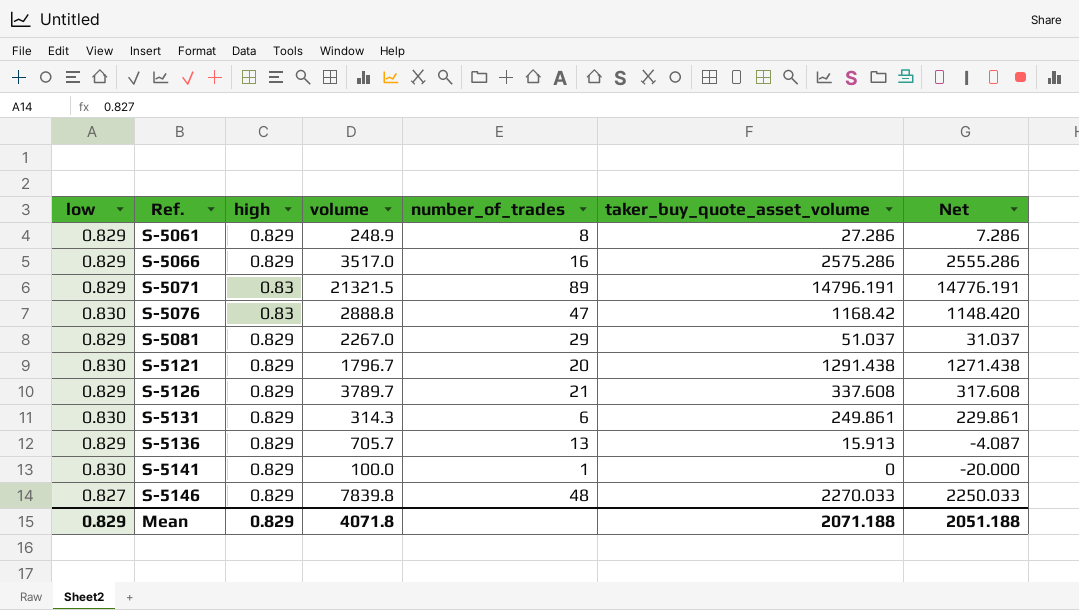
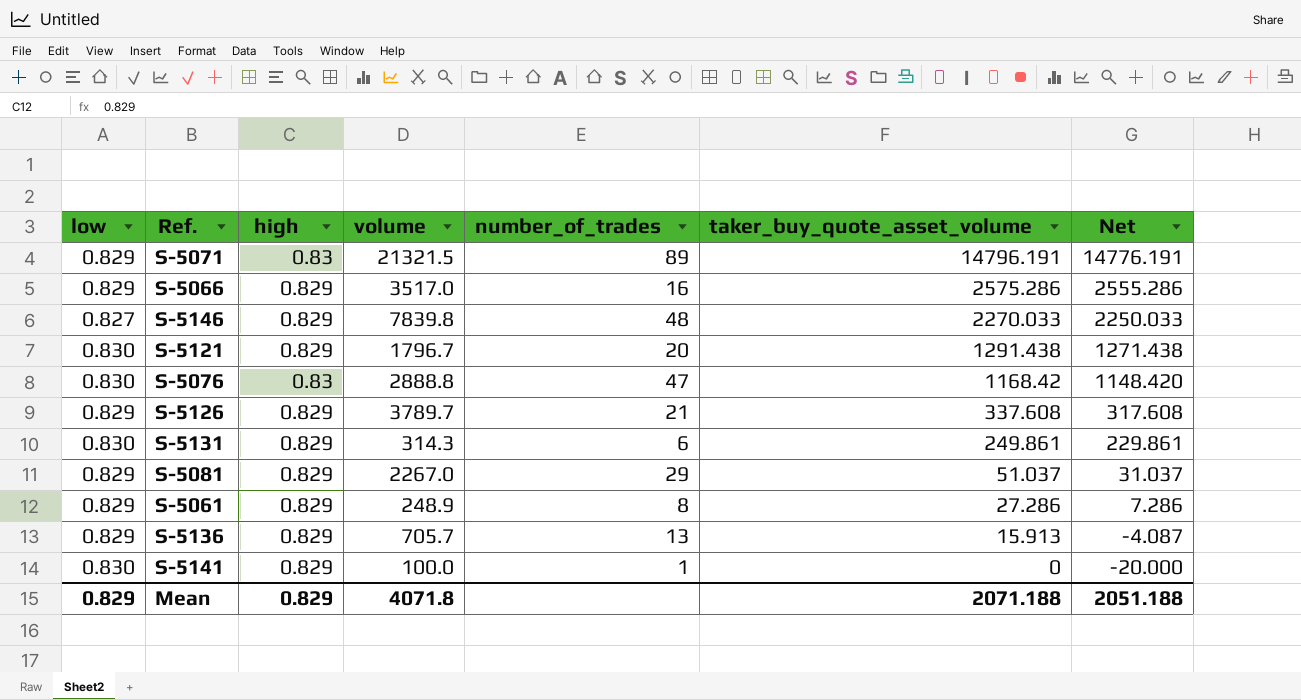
row order: Ref. ascending -> taker_buy_quote_asset_volume descending

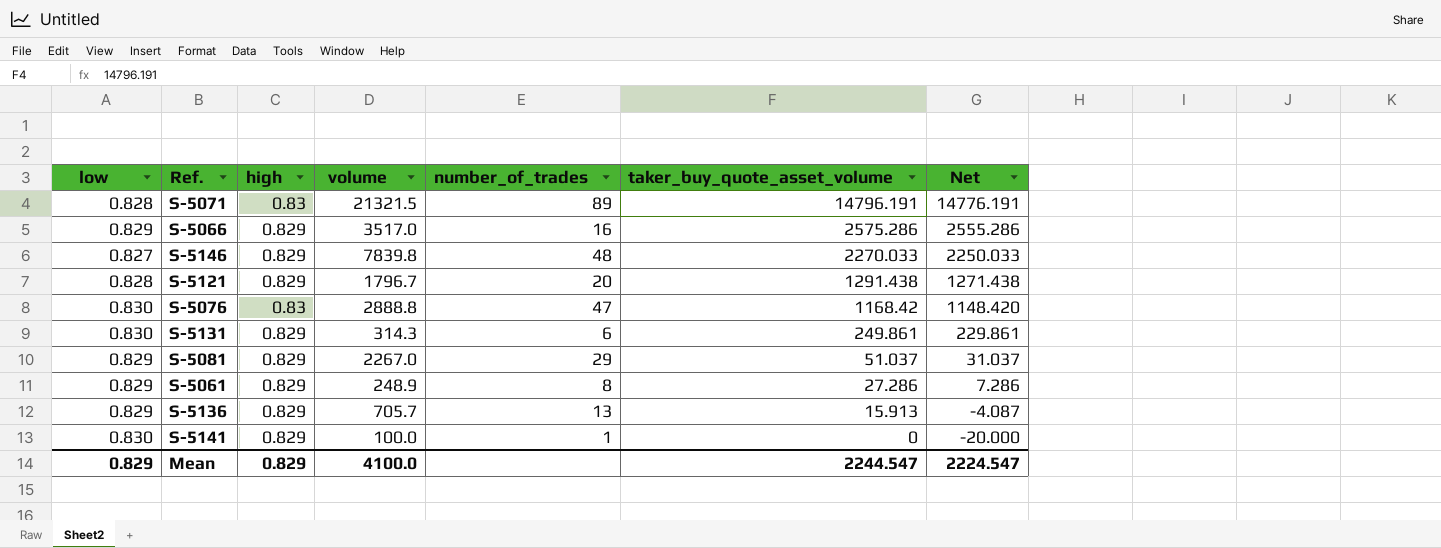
row S-5126: 0.829 | 0.829 | 3789.7 | 21 | 337.608 | 317.608 -> none
S-5071 | low: 0.829 -> 0.828
S-5121 | low: 0.830 -> 0.828
Mean | volume: 4071.8 -> 4100.0
Mean | taker_buy_quote_asset_volume: 2071.188 -> 2244.547
Mean | Net: 2051.188 -> 2224.547

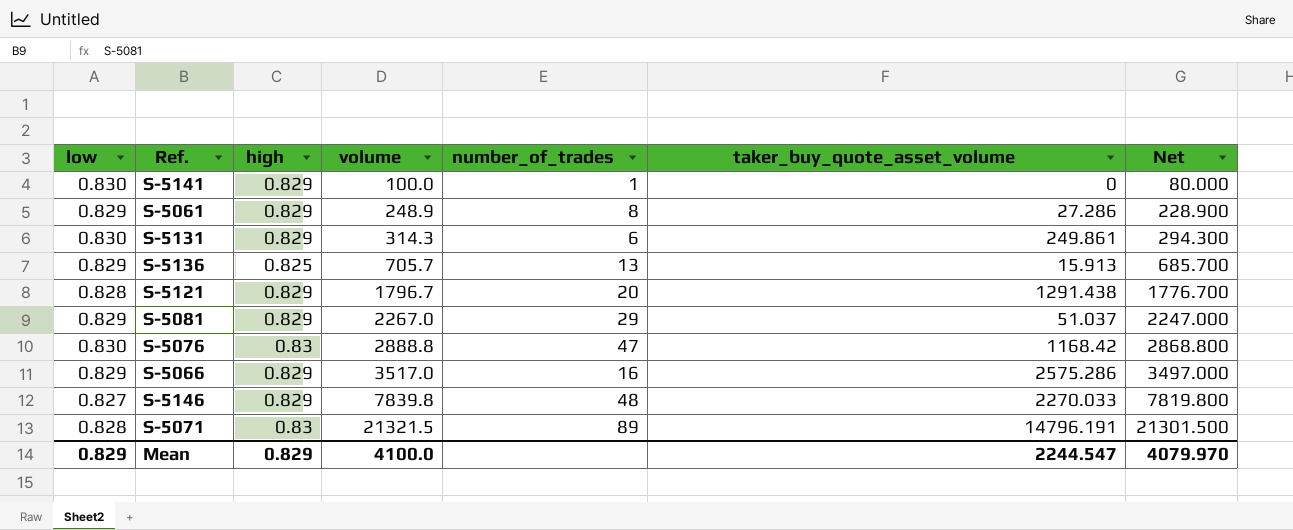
row order: taker_buy_quote_asset_volume descending -> volume ascending
column Net | formula: [taker_buy_quote_asset_volume] - 20 -> [volume] - 20
S-5136 | high: 0.829 -> 0.825
Mean | Net: 2224.547 -> 4079.970

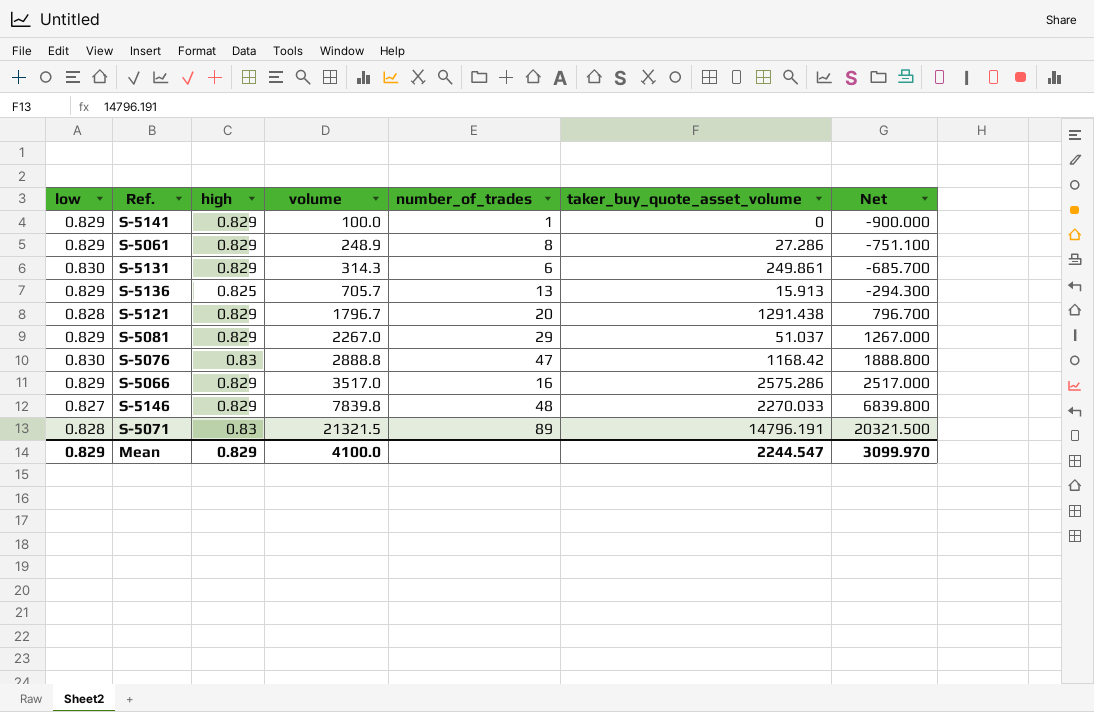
column Net | formula: [volume] - 20 -> [volume] - 1000
S-5141 | low: 0.830 -> 0.829
Mean | Net: 4079.970 -> 3099.970

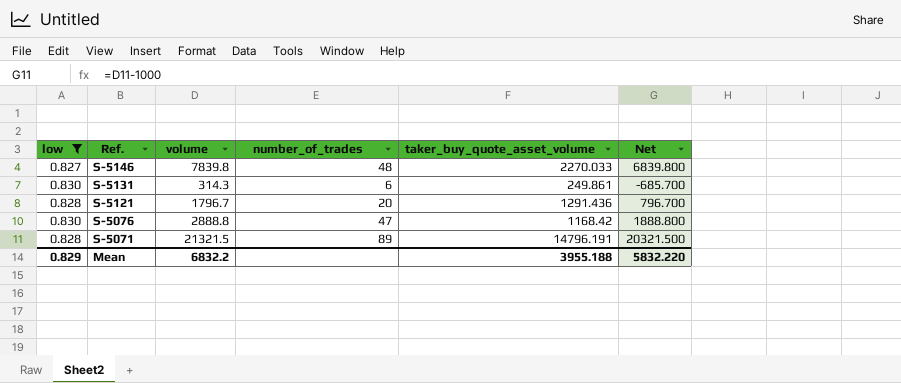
filter: none -> low != 0.829
row order: volume ascending -> Ref. descending
column high | position: 3 -> none
S-5121 | taker_buy_quote_asset_volume: 1291.438 -> 1291.436
Mean | volume: 4100.0 -> 6832.2
Mean | taker_buy_quote_asset_volume: 2244.547 -> 3955.188
Mean | Net: 3099.970 -> 5832.220

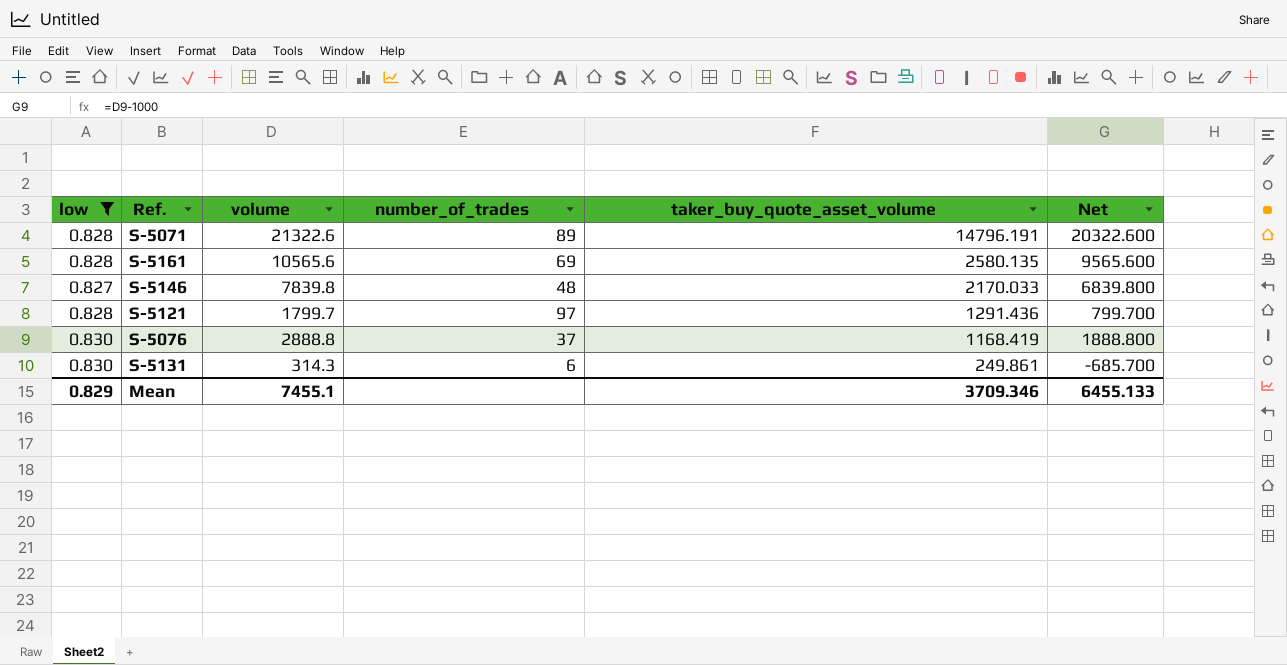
row order: Ref. descending -> taker_buy_quote_asset_volume descending
S-5071 | volume: 21321.5 -> 21322.6
S-5071 | Net: 20321.500 -> 20322.600
row S-5161: none -> 0.828 | 10565.6 | 69 | 2580.135 | 9565.600
S-5146 | taker_buy_quote_asset_volume: 2270.033 -> 2170.033
S-5121 | volume: 1796.7 -> 1799.7
S-5121 | number_of_trades: 20 -> 97
S-5121 | Net: 796.700 -> 799.700
S-5076 | number_of_trades: 47 -> 37
S-5076 | taker_buy_quote_asset_volume: 1168.42 -> 1168.419
Mean | volume: 6832.2 -> 7455.1
Mean | taker_buy_quote_asset_volume: 3955.188 -> 3709.346
Mean | Net: 5832.220 -> 6455.133

